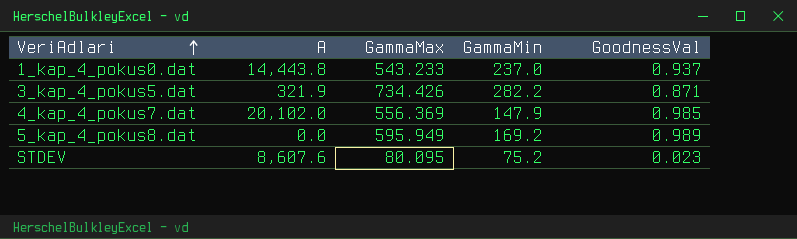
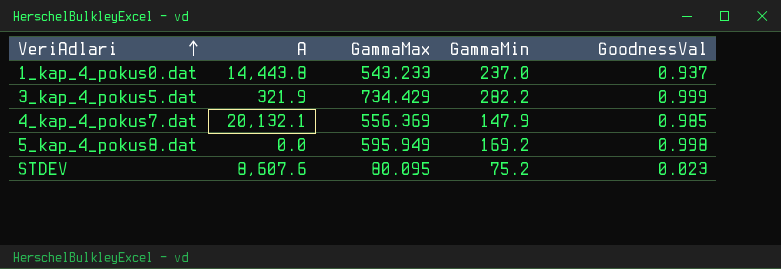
3_kap_4_pokus5.dat | GammaMax: 734.426 -> 734.429
3_kap_4_pokus5.dat | GoodnessVal: 0.871 -> 0.999
4_kap_4_pokus7.dat | A: 20,102.0 -> 20,132.1
5_kap_4_pokus8.dat | GoodnessVal: 0.989 -> 0.998

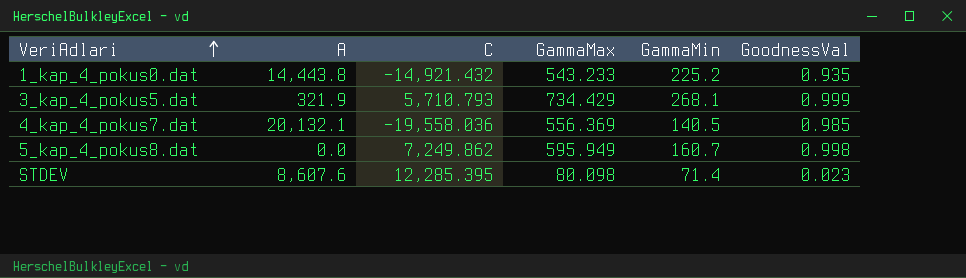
column C | position: none -> 3
1_kap_4_pokus0.dat | GammaMin: 237.0 -> 225.2
1_kap_4_pokus0.dat | GoodnessVal: 0.937 -> 0.935
3_kap_4_pokus5.dat | GammaMin: 282.2 -> 268.1
4_kap_4_pokus7.dat | GammaMin: 147.9 -> 140.5
5_kap_4_pokus8.dat | GammaMin: 169.2 -> 160.7
STDEV | GammaMax: 80.095 -> 80.098
STDEV | GammaMin: 75.2 -> 71.4

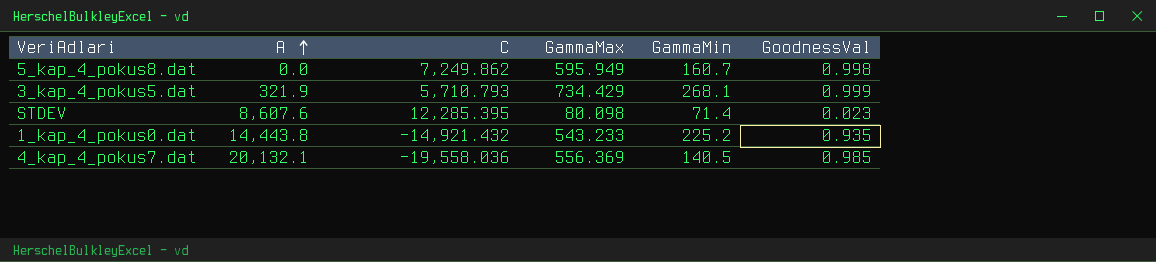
row order: VeriAdlari ascending -> A ascending

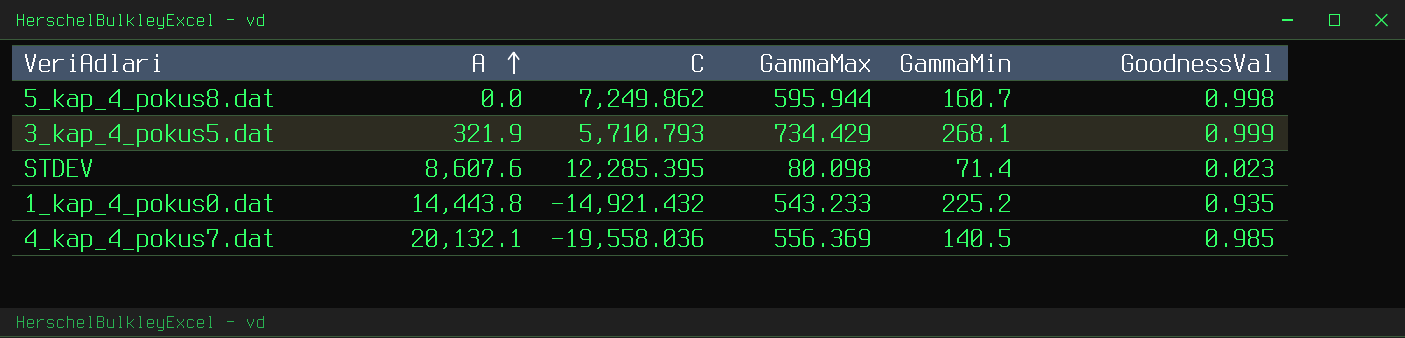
5_kap_4_pokus8.dat | GammaMax: 595.949 -> 595.944

